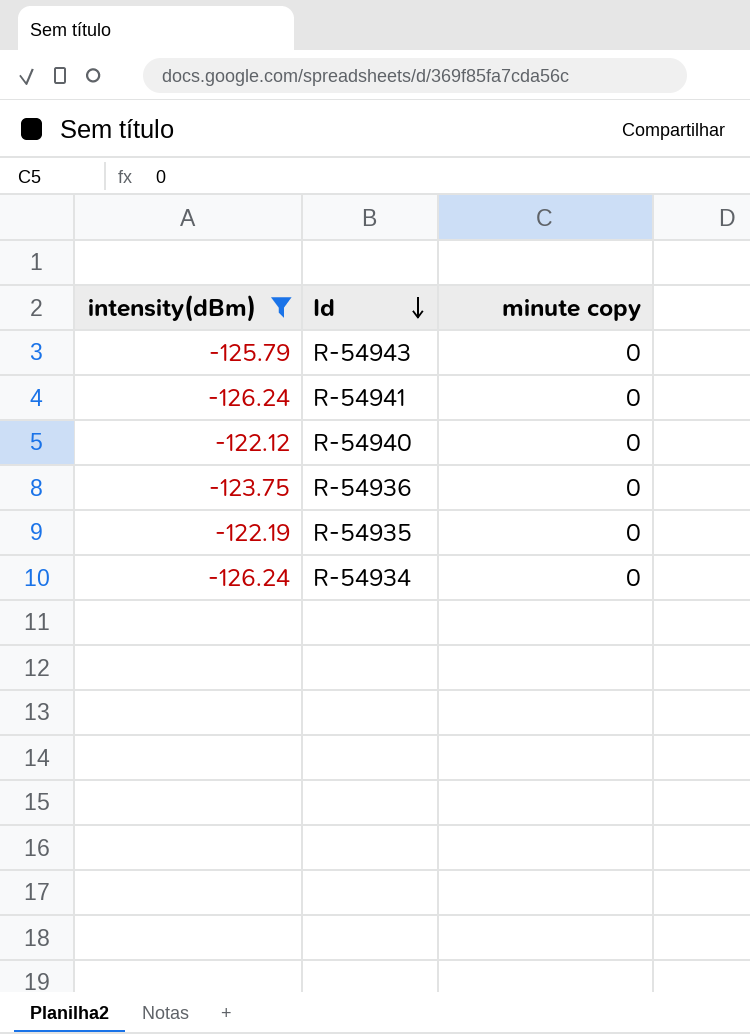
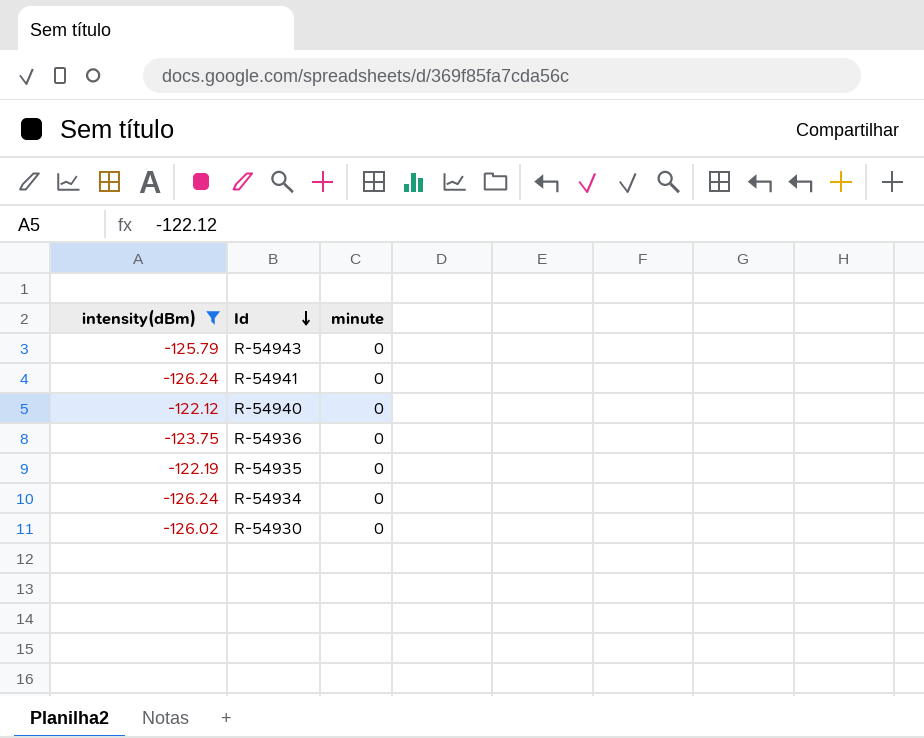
column name: minute copy -> minute
row R-54930: none -> -126.02 | 0

